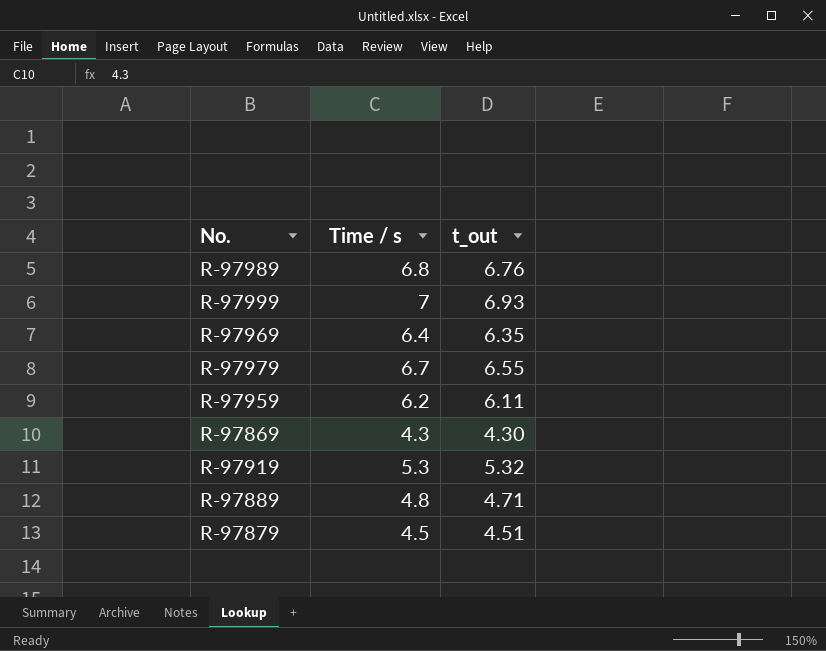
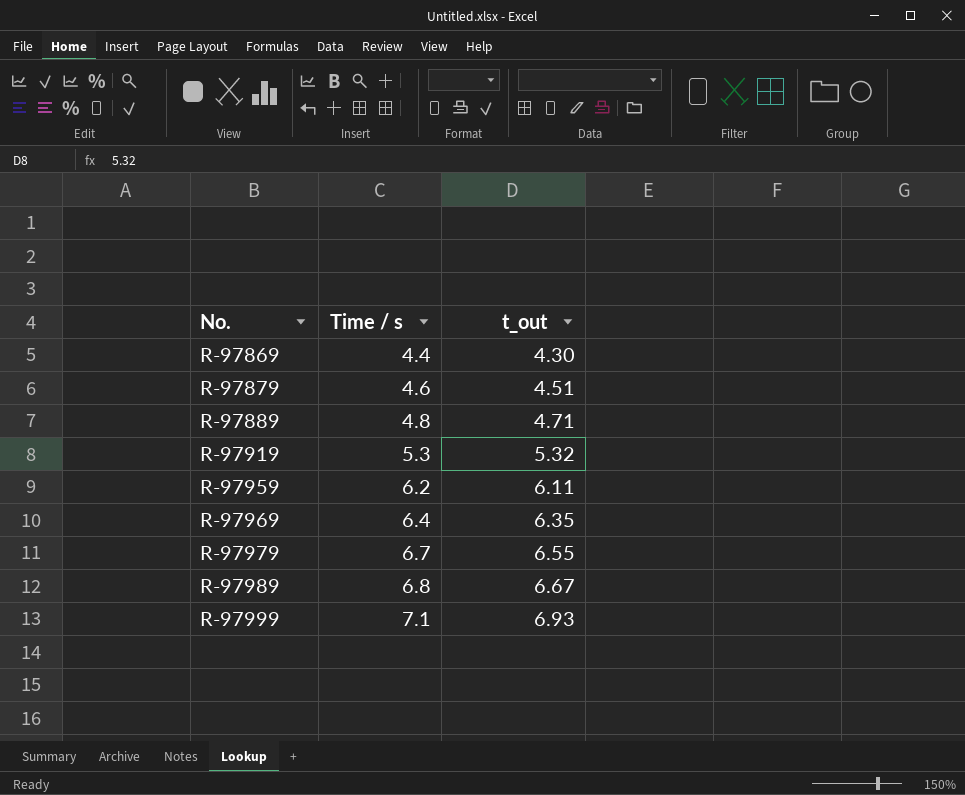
row order: none -> No. ascending
R-97869 | Time / s: 4.3 -> 4.4
R-97879 | Time / s: 4.5 -> 4.6
R-97989 | t_out: 6.76 -> 6.67
R-97999 | Time / s: 7 -> 7.1

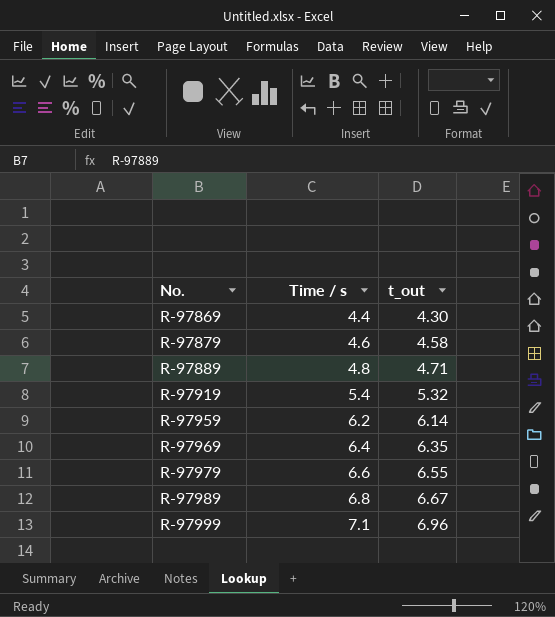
R-97879 | t_out: 4.51 -> 4.58
R-97919 | Time / s: 5.3 -> 5.4
R-97959 | t_out: 6.11 -> 6.14
R-97979 | Time / s: 6.7 -> 6.6
R-97999 | t_out: 6.93 -> 6.96

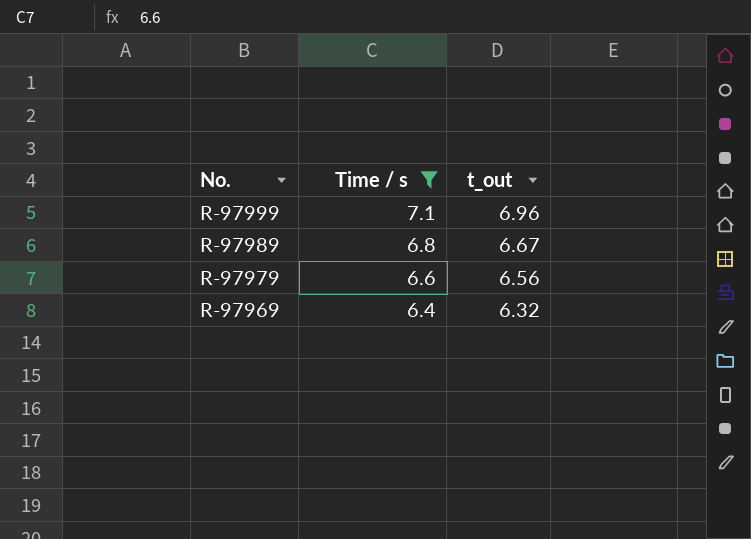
filter: none -> Time / s >= 6.4
row order: No. ascending -> No. descending
R-97979 | t_out: 6.55 -> 6.56
R-97969 | t_out: 6.35 -> 6.32

